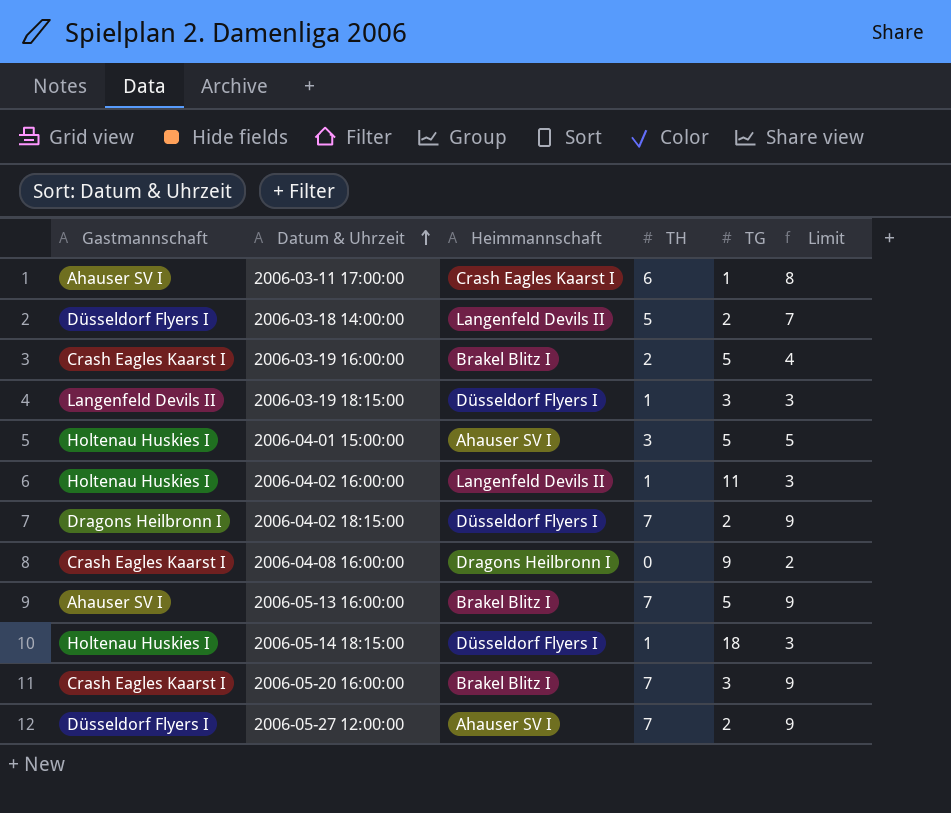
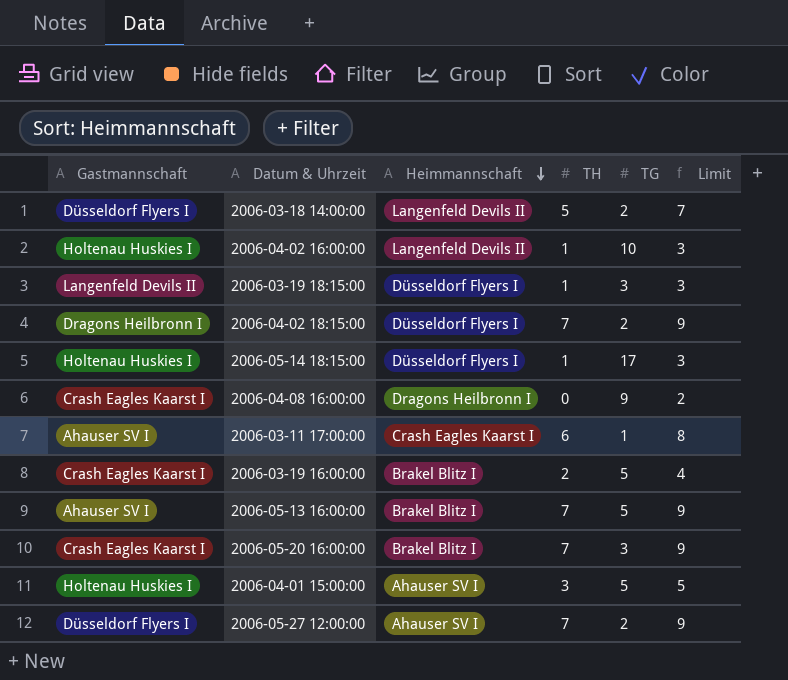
row order: Datum & Uhrzeit ascending -> Heimmannschaft descending
2006-04-02 16:00:00 | TG: 11 -> 10
2006-05-14 18:15:00 | TG: 18 -> 17

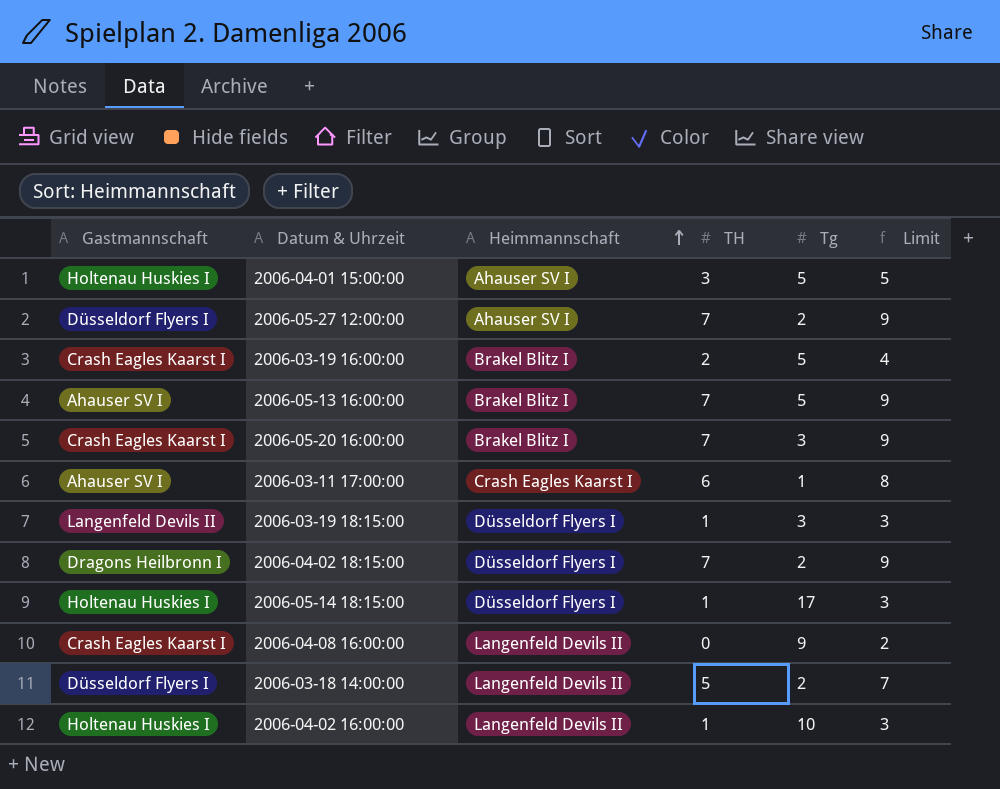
row order: Heimmannschaft descending -> Heimmannschaft ascending
column name: TG -> Tg
2006-04-08 16:00:00 | Heimmannschaft: Dragons Heilbronn I -> Langenfeld Devils II

